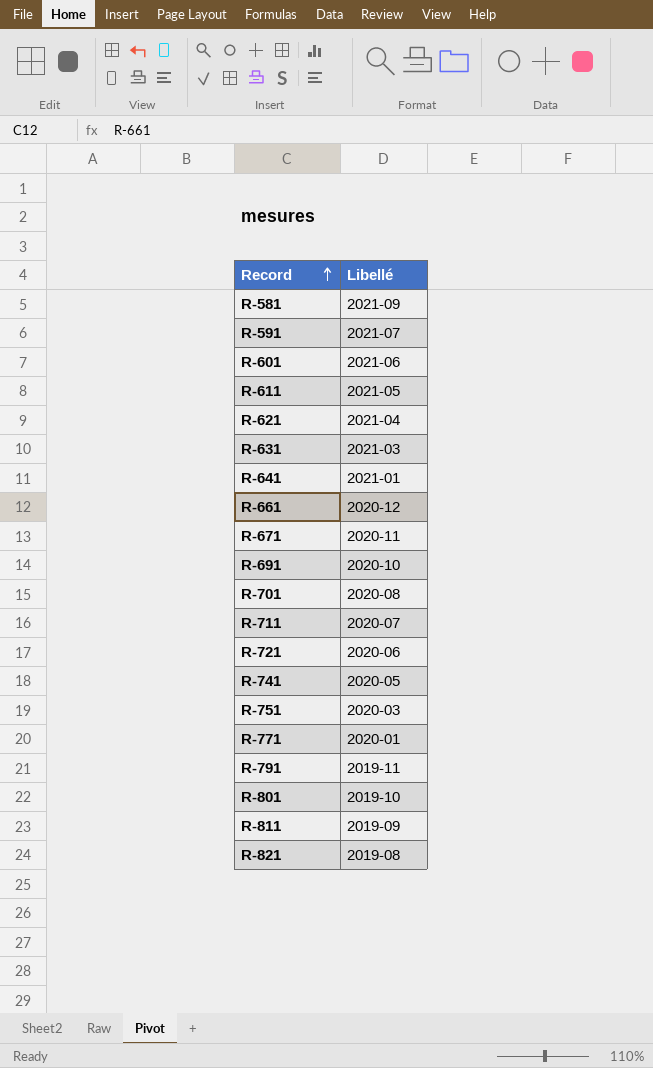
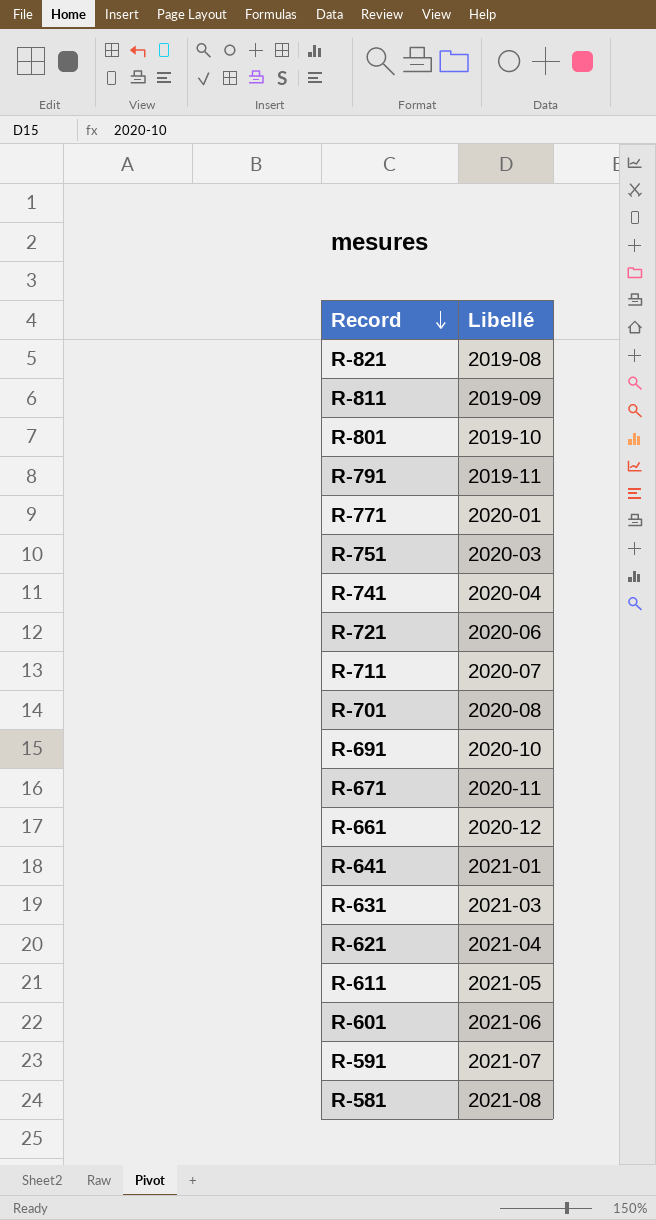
row order: Record ascending -> Record descending
R-741 | Libellé: 2020-05 -> 2020-04
R-581 | Libellé: 2021-09 -> 2021-08

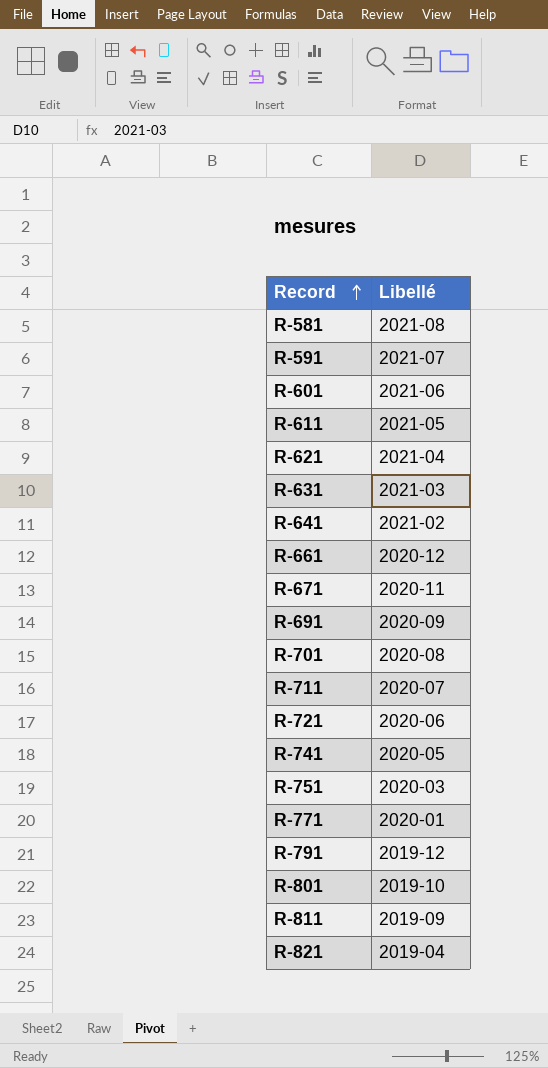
row order: Record descending -> Record ascending
R-641 | Libellé: 2021-01 -> 2021-02
R-691 | Libellé: 2020-10 -> 2020-09
R-741 | Libellé: 2020-04 -> 2020-05
R-791 | Libellé: 2019-11 -> 2019-12
R-821 | Libellé: 2019-08 -> 2019-04

